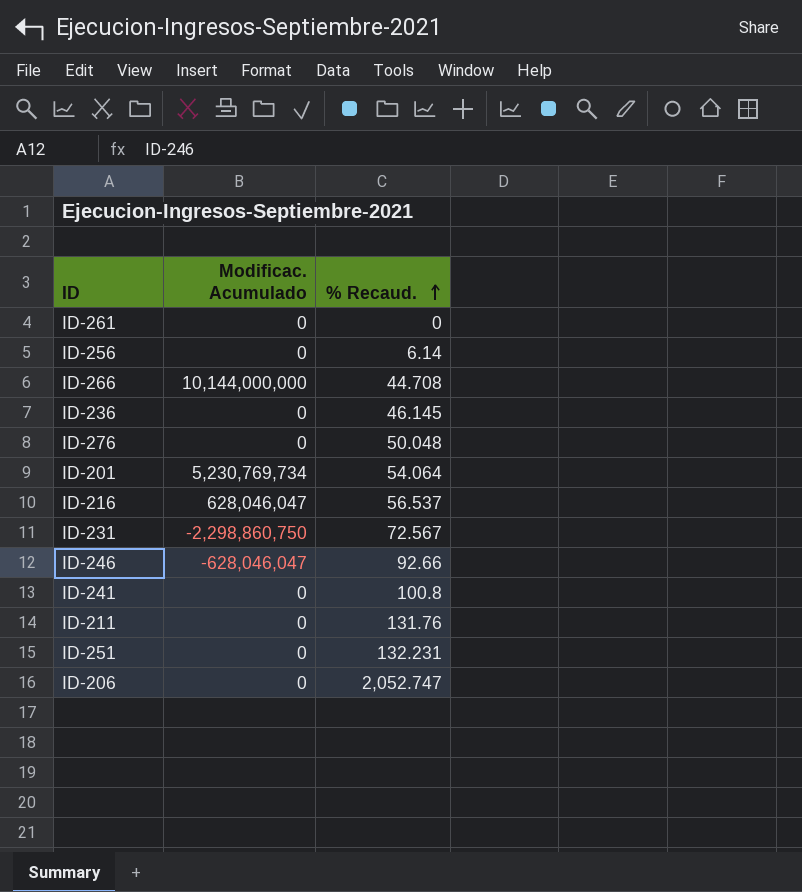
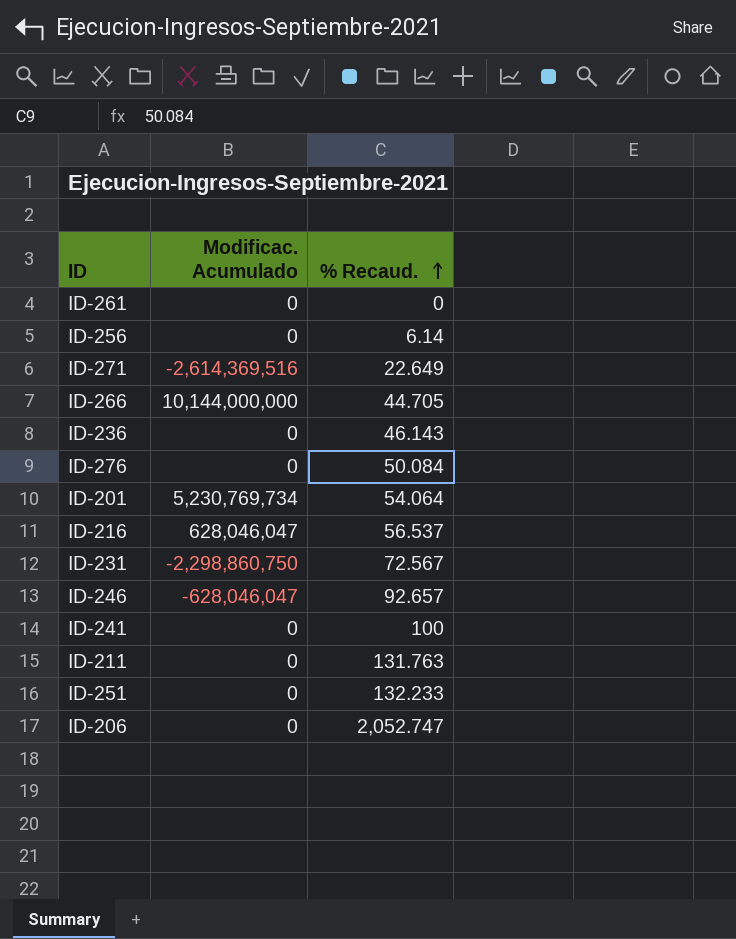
row ID-271: none -> -2,614,369,516 | 22.649
ID-266 | % Recaud.: 44.708 -> 44.705
ID-236 | % Recaud.: 46.145 -> 46.143
ID-276 | % Recaud.: 50.048 -> 50.084
ID-246 | % Recaud.: 92.66 -> 92.657
ID-241 | % Recaud.: 100.8 -> 100
ID-211 | % Recaud.: 131.76 -> 131.763
ID-251 | % Recaud.: 132.231 -> 132.233

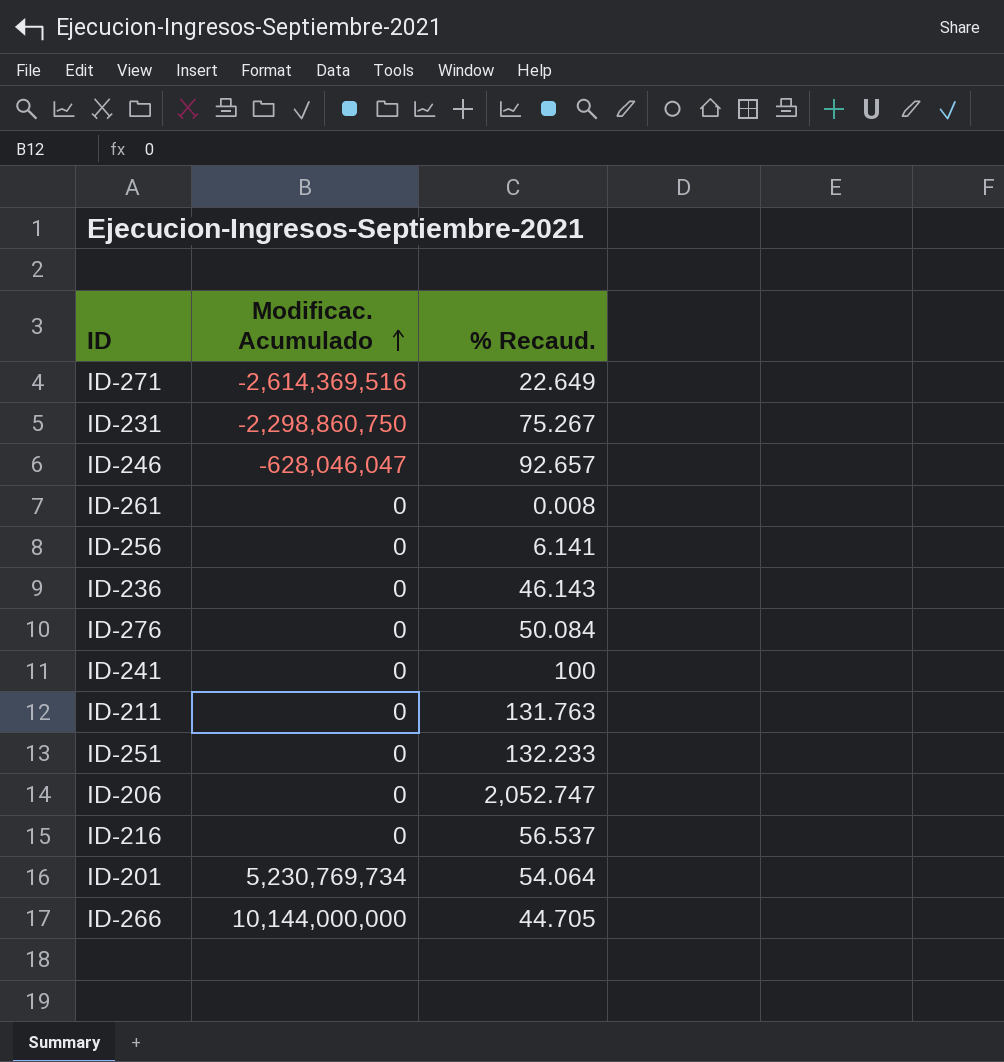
row order: % Recaud. ascending -> Modificac. Acumulado ascending
ID-231 | % Recaud.: 72.567 -> 75.267
ID-261 | % Recaud.: 0 -> 0.008
ID-256 | % Recaud.: 6.14 -> 6.141
ID-216 | Modificac. Acumulado: 628,046,047 -> 0

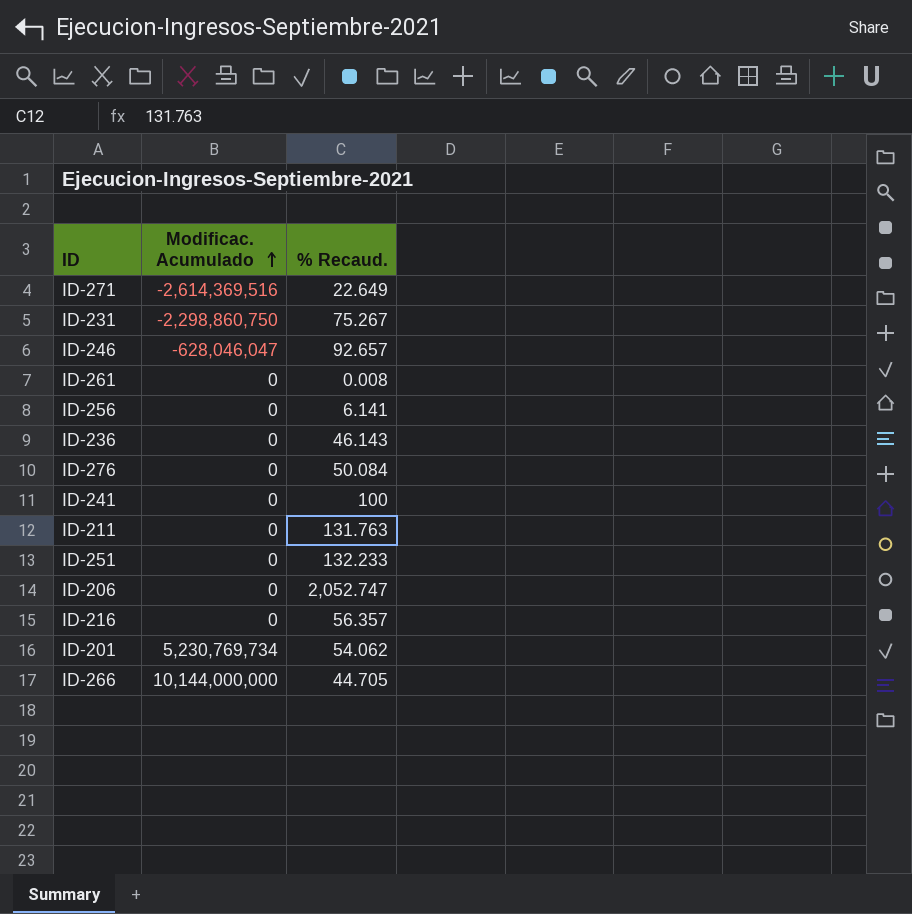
ID-216 | % Recaud.: 56.537 -> 56.357
ID-201 | % Recaud.: 54.064 -> 54.062

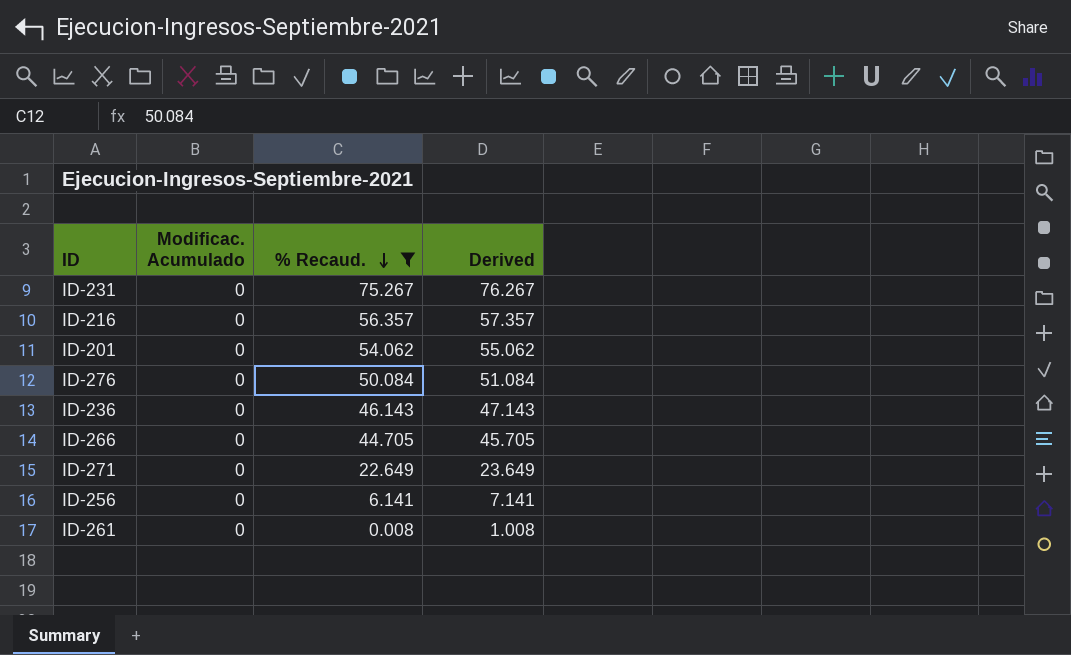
filter: none -> % Recaud. <= 75.267
row order: Modificac. Acumulado ascending -> % Recaud. descending
column Derived | formula: none -> [% Recaud.] + 1
ID-231 | Modificac. Acumulado: -2,298,860,750 -> 0
ID-201 | Modificac. Acumulado: 5,230,769,734 -> 0
ID-266 | Modificac. Acumulado: 10,144,000,000 -> 0
ID-271 | Modificac. Acumulado: -2,614,369,516 -> 0

